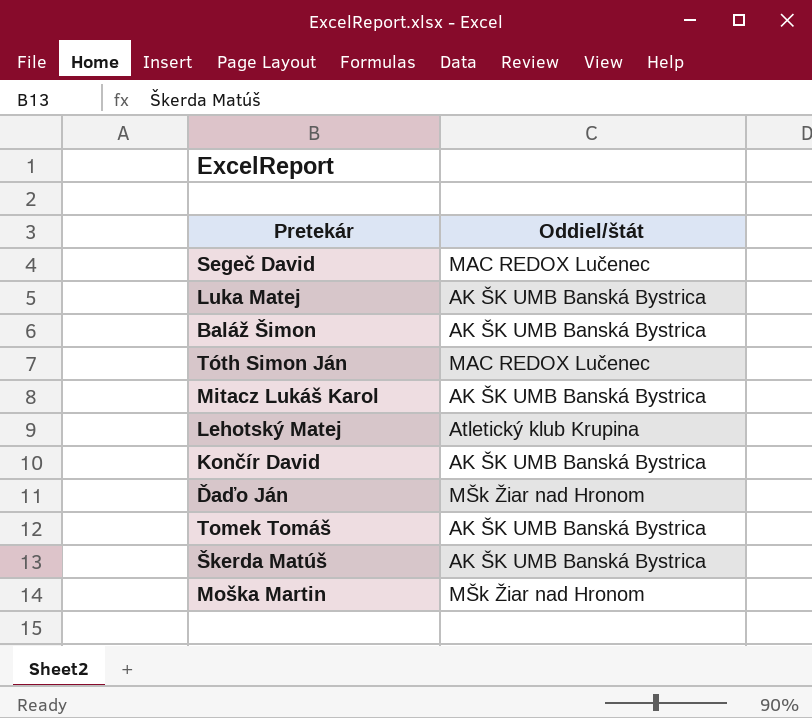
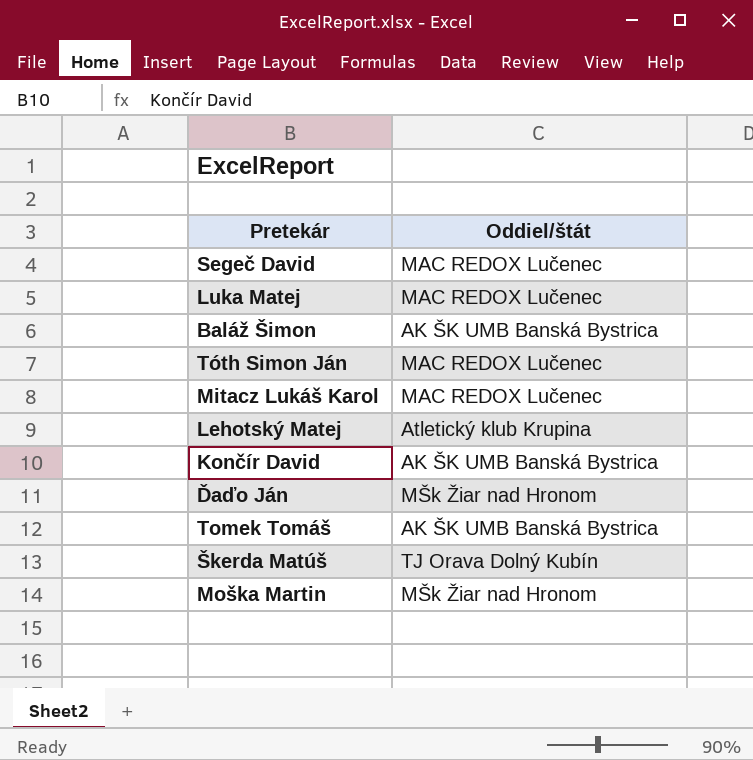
Luka Matej | Oddiel/štát: AK ŠK UMB Banská Bystrica -> MAC REDOX Lučenec
Mitacz Lukáš Karol | Oddiel/štát: AK ŠK UMB Banská Bystrica -> MAC REDOX Lučenec
Škerda Matúš | Oddiel/štát: AK ŠK UMB Banská Bystrica -> TJ Orava Dolný Kubín

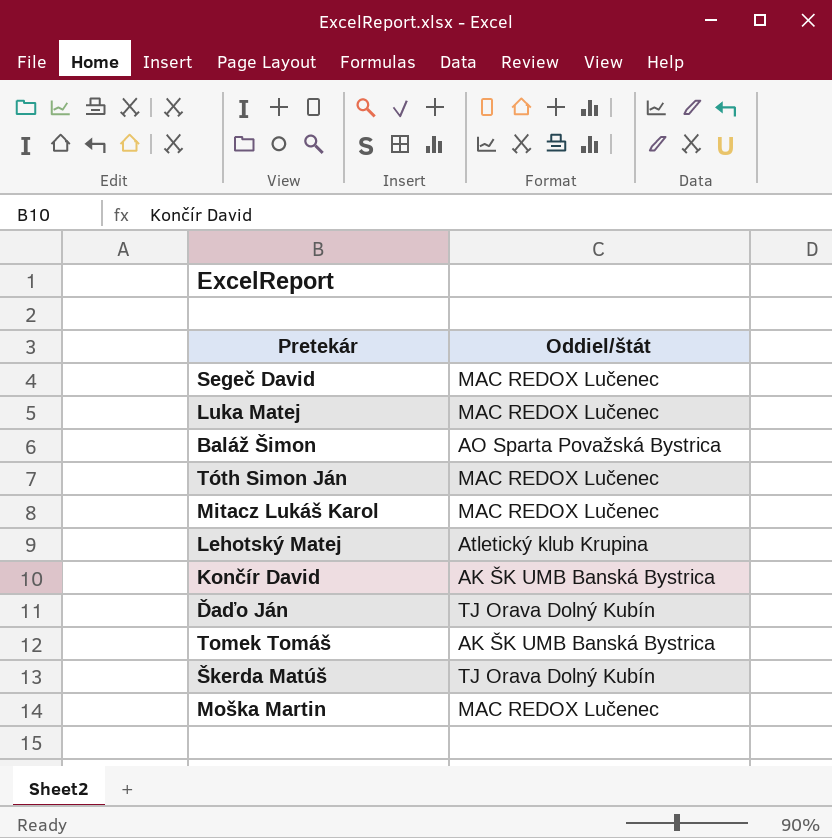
Baláž Šimon | Oddiel/štát: AK ŠK UMB Banská Bystrica -> AO Sparta Považská Bystrica
Ďaďo Ján | Oddiel/štát: MŠk Žiar nad Hronom -> TJ Orava Dolný Kubín
Moška Martin | Oddiel/štát: MŠk Žiar nad Hronom -> MAC REDOX Lučenec

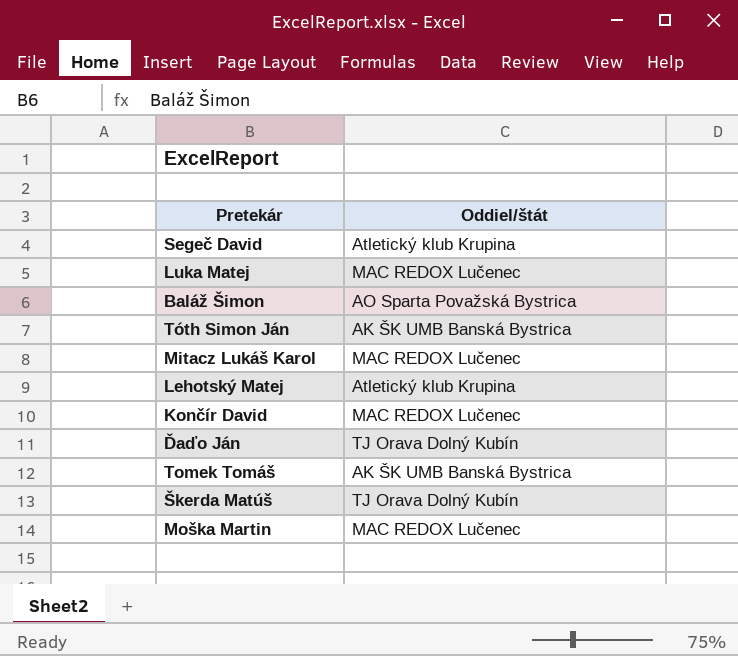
Segeč David | Oddiel/štát: MAC REDOX Lučenec -> Atletický klub Krupina
Tóth Simon Ján | Oddiel/štát: MAC REDOX Lučenec -> AK ŠK UMB Banská Bystrica
Končír David | Oddiel/štát: AK ŠK UMB Banská Bystrica -> MAC REDOX Lučenec

